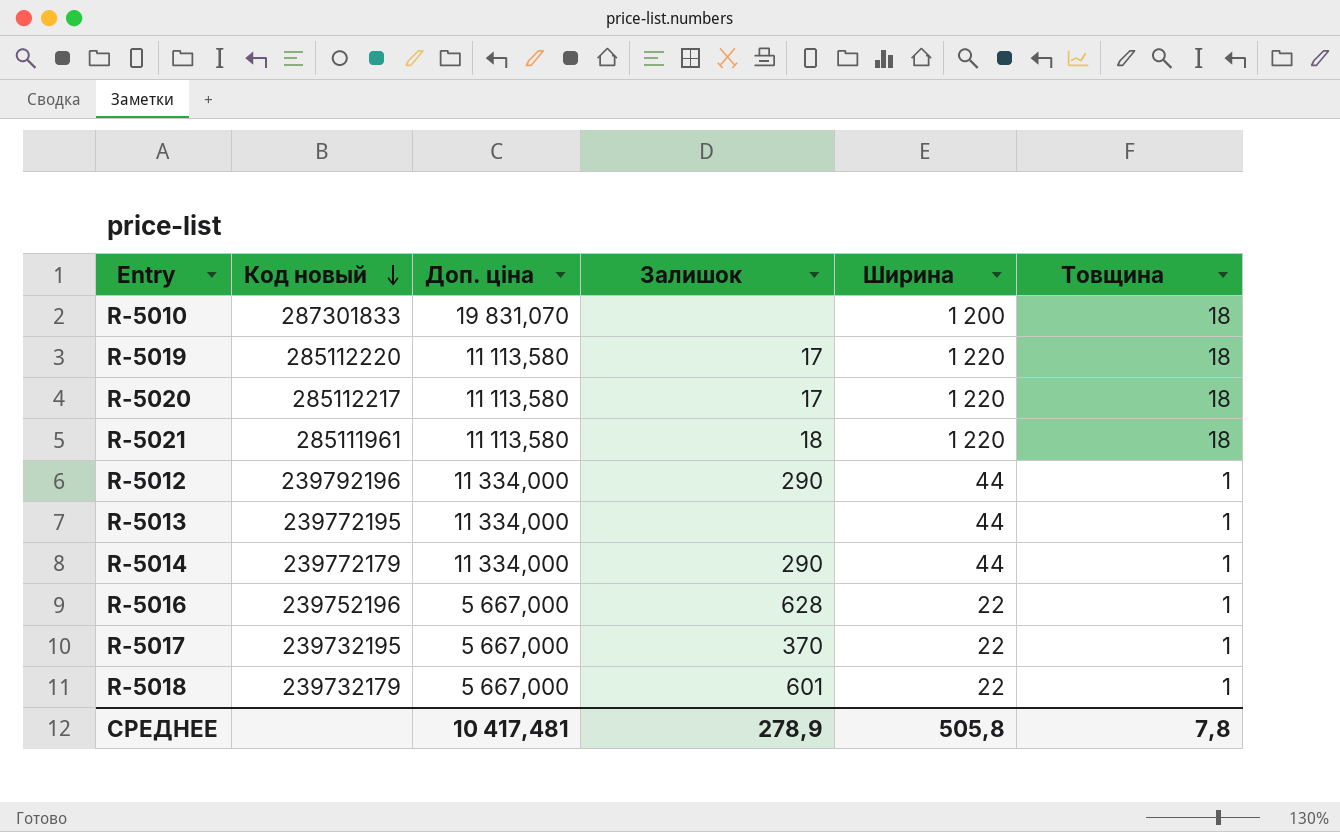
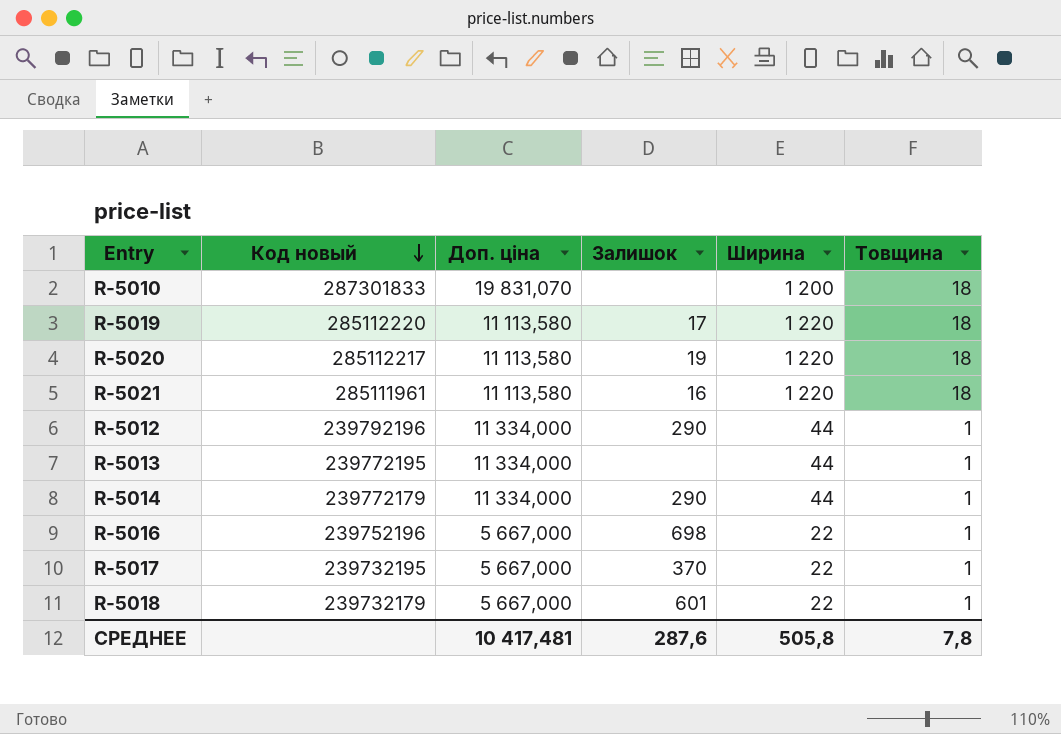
R-5020 | Залишок: 17 -> 19
R-5021 | Залишок: 18 -> 16
R-5016 | Залишок: 628 -> 698
СРЕДНЕЕ | Залишок: 278,9 -> 287,6

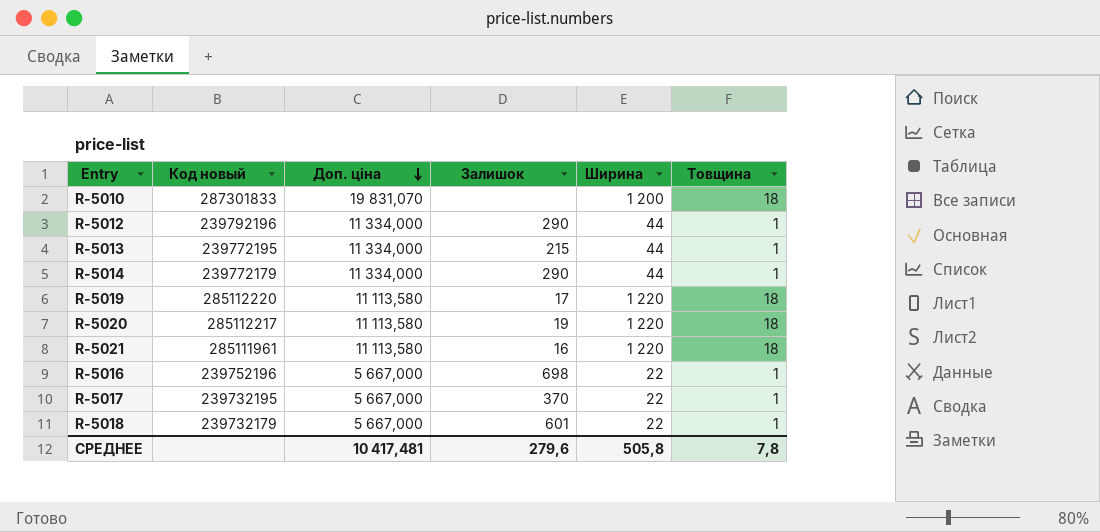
row order: Код новый descending -> Доп. ціна descending
R-5013 | Залишок: none -> 215
СРЕДНЕЕ | Залишок: 287,6 -> 279,6

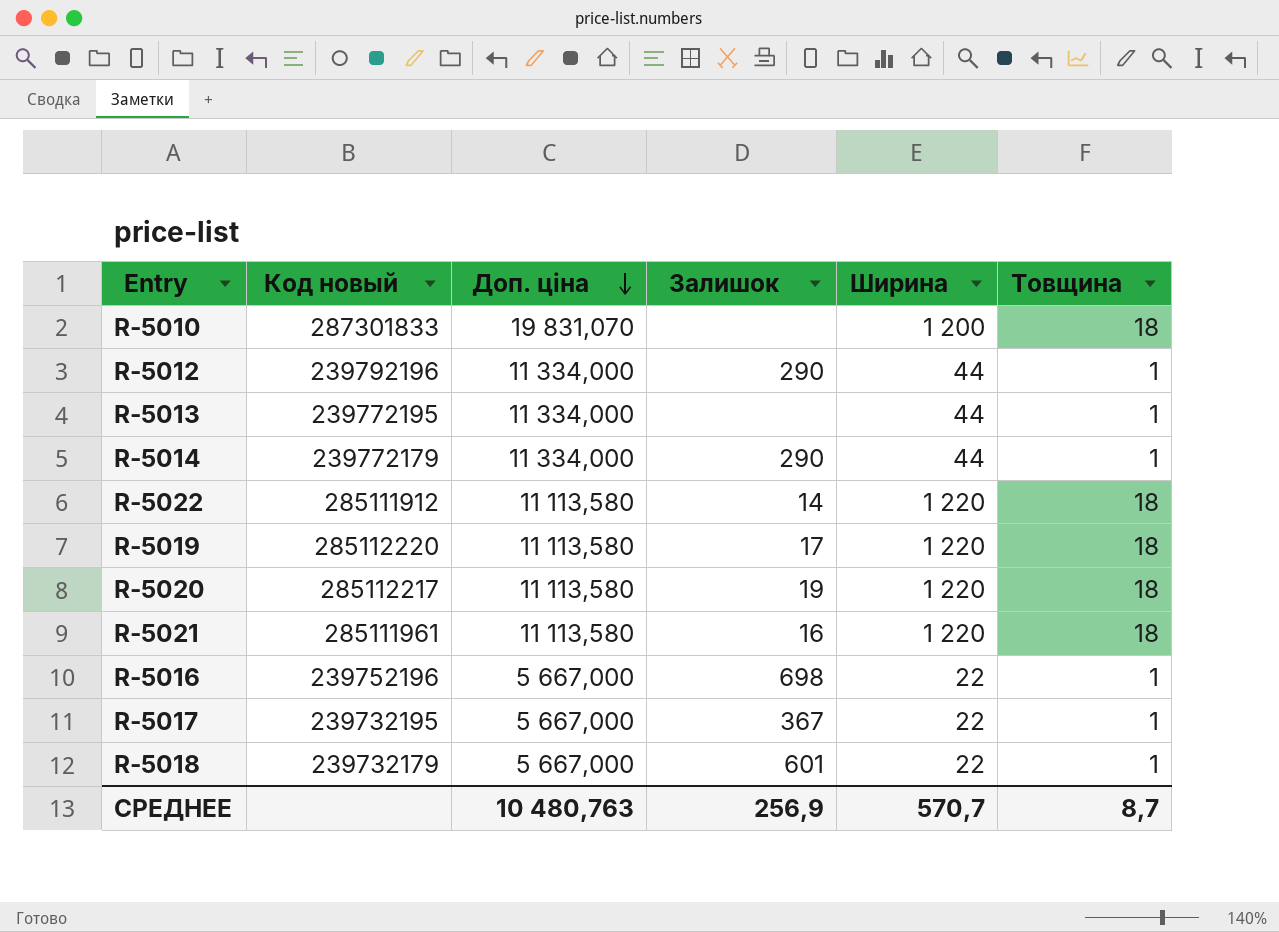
R-5013 | Залишок: 215 -> none
row R-5022: none -> 285111912 | 11 113,580 | 14 | 1 220 | 18
R-5017 | Залишок: 370 -> 367
СРЕДНЕЕ | Доп. ціна: 10 417,481 -> 10 480,763
СРЕДНЕЕ | Залишок: 279,6 -> 256,9
СРЕДНЕЕ | Ширина: 505,8 -> 570,7
СРЕДНЕЕ | Товщина: 7,8 -> 8,7

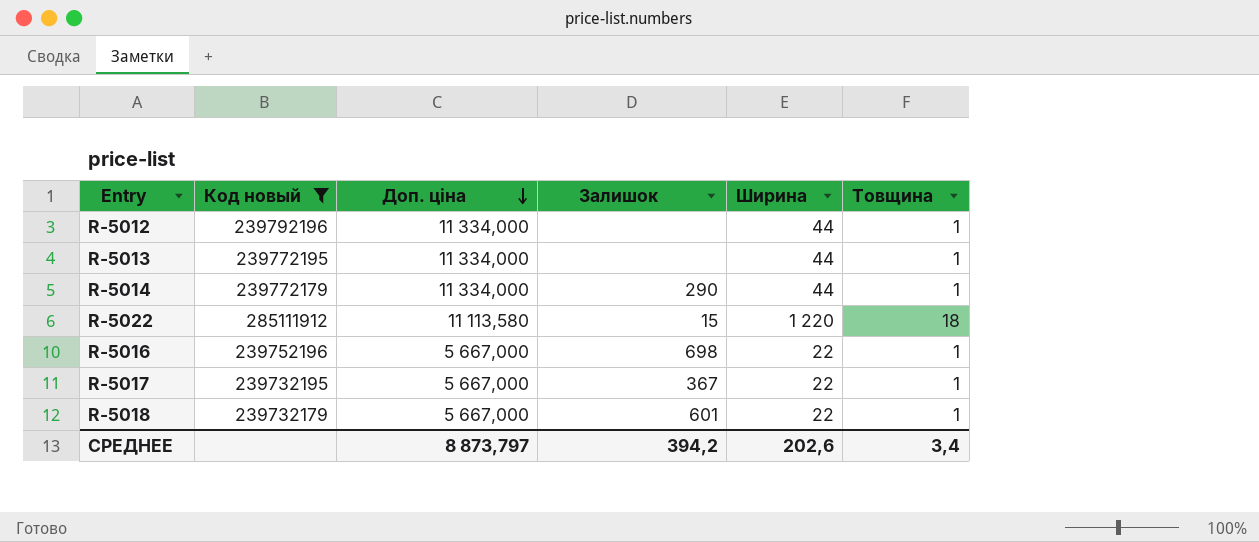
filter: none -> Код новый <= 285111912
R-5012 | Залишок: 290 -> none
R-5022 | Залишок: 14 -> 15
СРЕДНЕЕ | Доп. ціна: 10 480,763 -> 8 873,797
СРЕДНЕЕ | Залишок: 256,9 -> 394,2
СРЕДНЕЕ | Ширина: 570,7 -> 202,6
СРЕДНЕЕ | Товщина: 8,7 -> 3,4

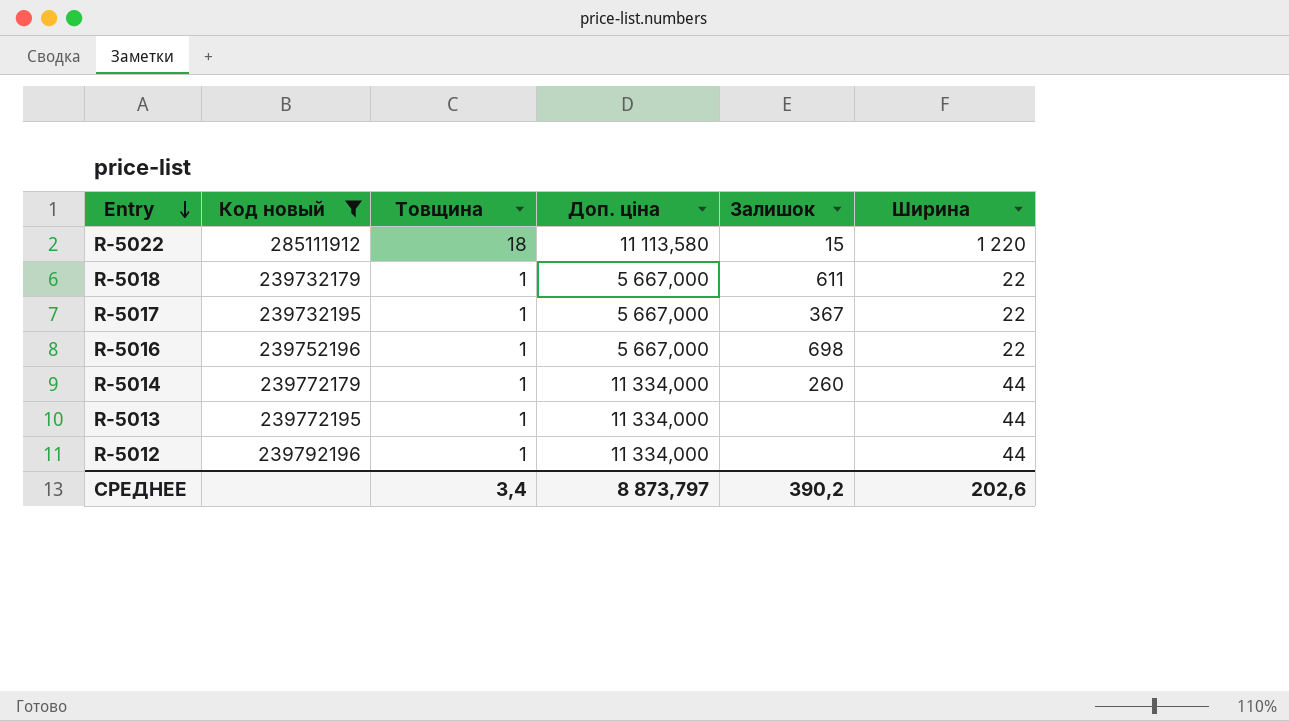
row order: Доп. ціна descending -> Entry descending
column Товщина | position: 6 -> 3
R-5018 | Залишок: 601 -> 611
R-5014 | Залишок: 290 -> 260
СРЕДНЕЕ | Залишок: 394,2 -> 390,2

